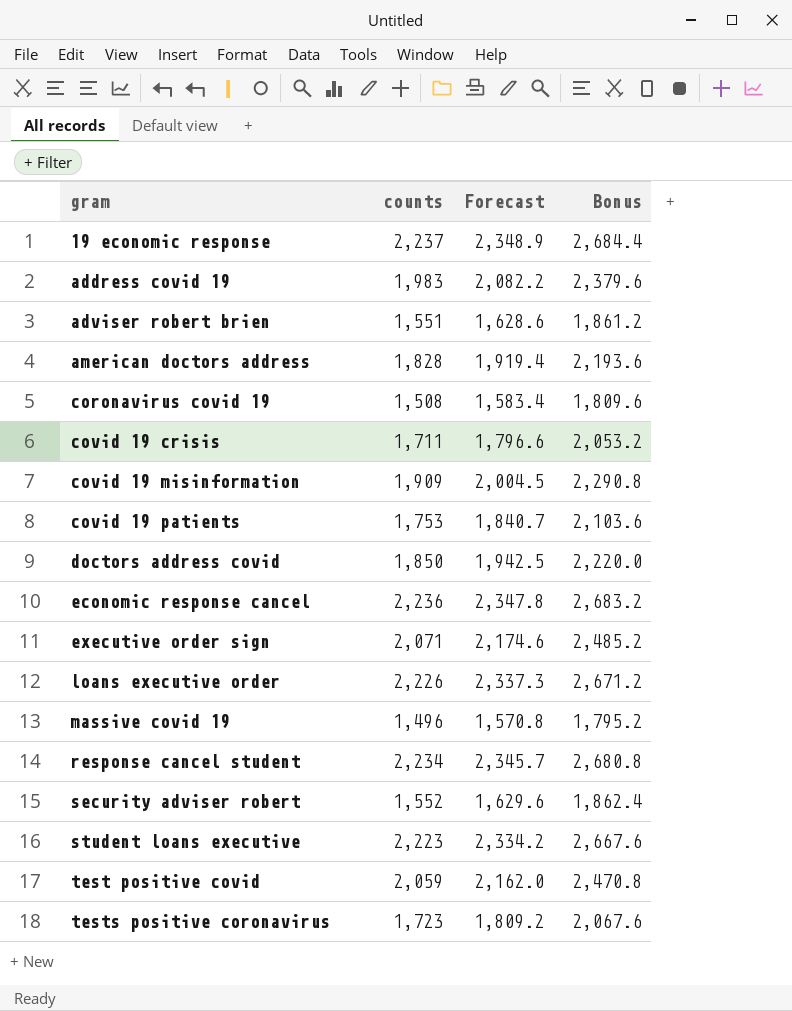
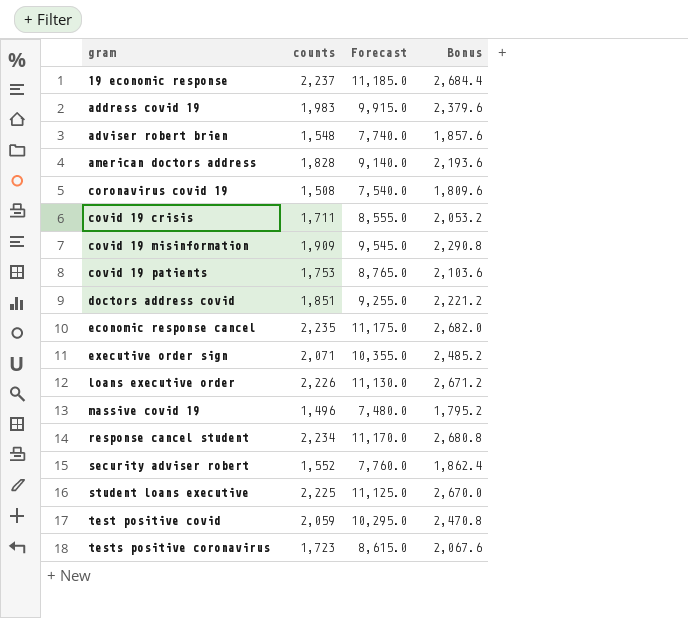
column Forecast | formula: [counts] * 1.05 -> [counts] * 5
adviser robert brien | counts: 1,551 -> 1,548
adviser robert brien | Bonus: 1,861.2 -> 1,857.6
doctors address covid | counts: 1,850 -> 1,851
doctors address covid | Bonus: 2,220.0 -> 2,221.2
economic response cancel | counts: 2,236 -> 2,235
economic response cancel | Bonus: 2,683.2 -> 2,682.0
student loans executive | counts: 2,223 -> 2,225
student loans executive | Bonus: 2,667.6 -> 2,670.0

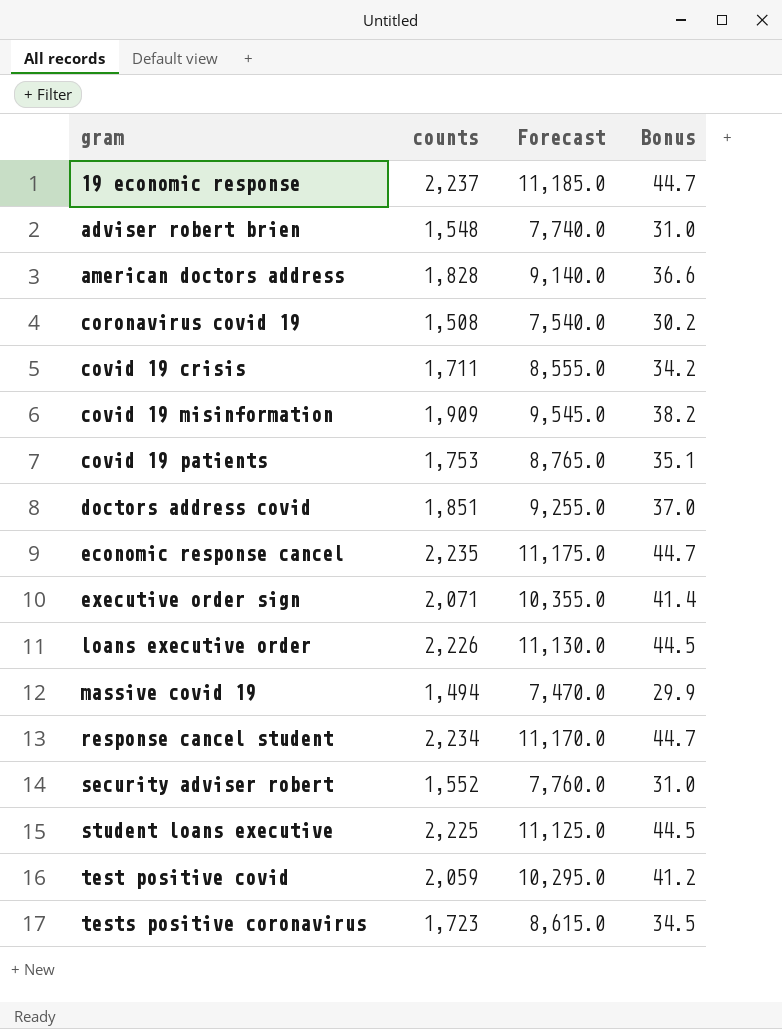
column Bonus | formula: [counts] * 1.2 -> [counts] * 0.02
row address covid 19: 1,983 | 9,915.0 | 2,379.6 -> none
massive covid 19 | counts: 1,496 -> 1,494
massive covid 19 | Forecast: 7,480.0 -> 7,470.0

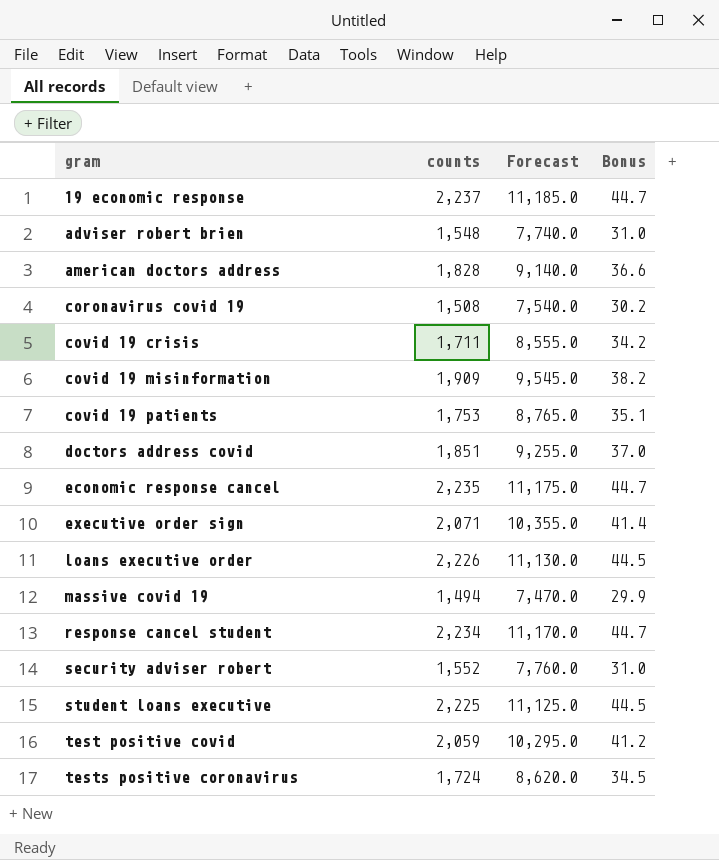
tests positive coronavirus | counts: 1,723 -> 1,724
tests positive coronavirus | Forecast: 8,615.0 -> 8,620.0

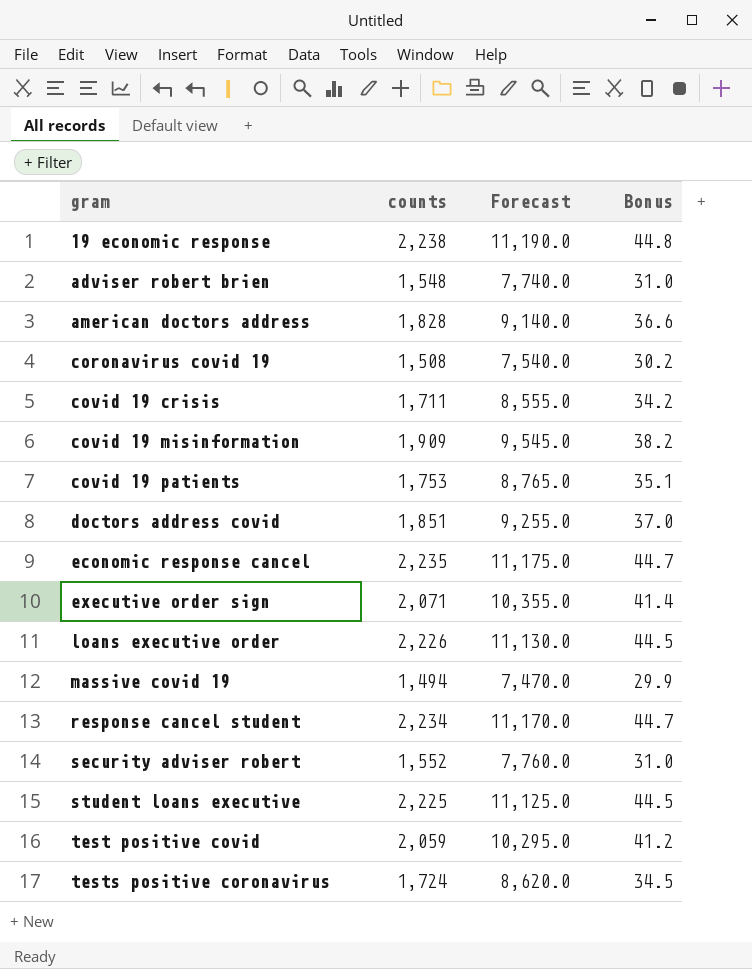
19 economic response | counts: 2,237 -> 2,238
19 economic response | Forecast: 11,185.0 -> 11,190.0
19 economic response | Bonus: 44.7 -> 44.8

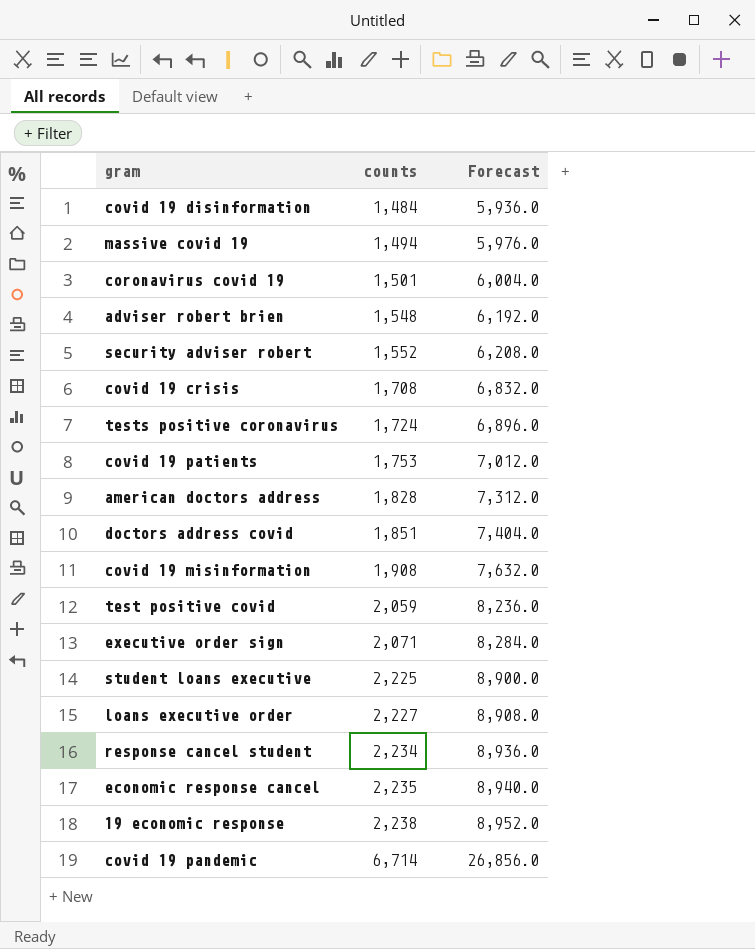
row order: gram ascending -> counts ascending
column Bonus | formula: [counts] * 0.02 -> none
column Forecast | formula: [counts] * 5 -> [counts] * 4
row covid 19 disinformation: none -> 1,484 | 5,936.0
coronavirus covid 19 | counts: 1,508 -> 1,501
covid 19 crisis | counts: 1,711 -> 1,708
covid 19 misinformation | counts: 1,909 -> 1,908
loans executive order | counts: 2,226 -> 2,227
row covid 19 pandemic: none -> 6,714 | 26,856.0

